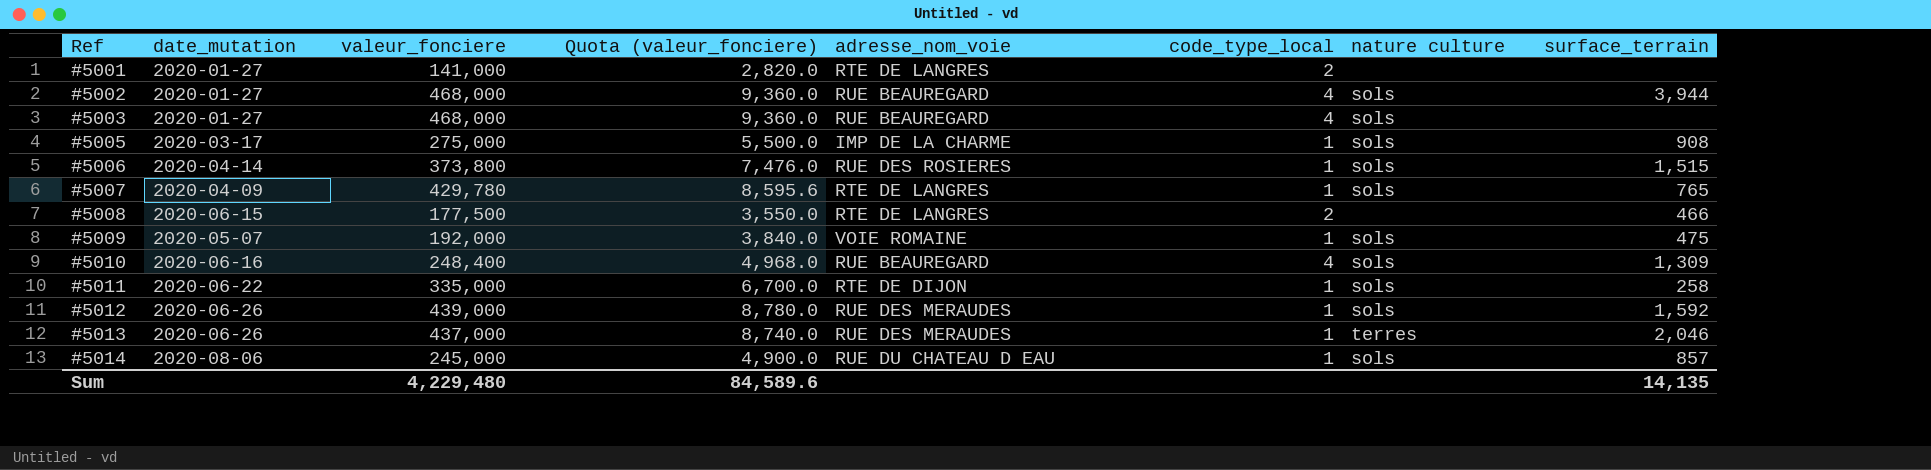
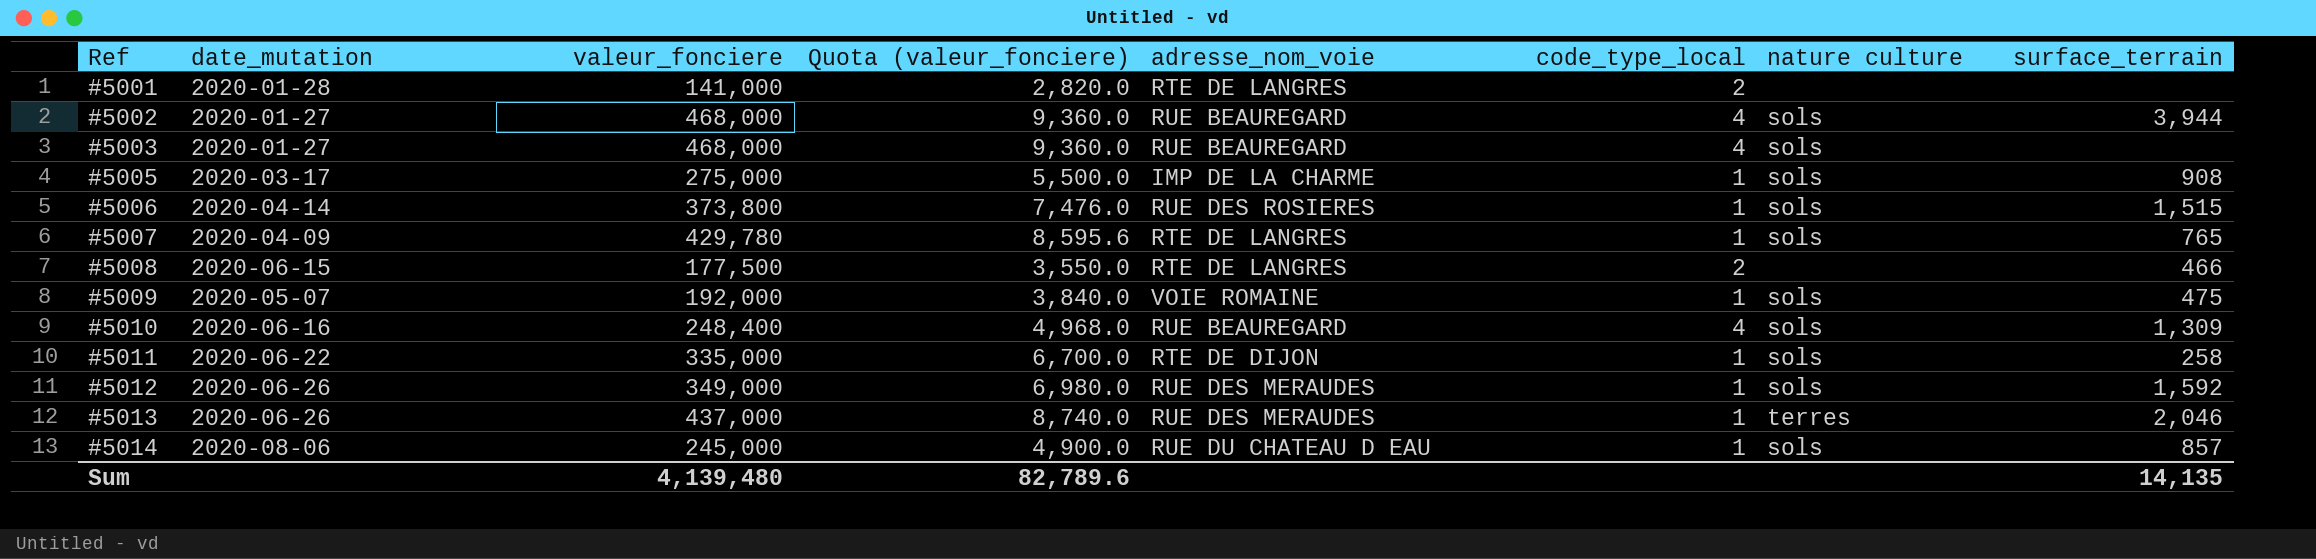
#5001 | date_mutation: 2020-01-27 -> 2020-01-28
#5012 | valeur_fonciere: 439,000 -> 349,000
#5012 | Quota (valeur_fonciere): 8,780.0 -> 6,980.0
Sum | valeur_fonciere: 4,229,480 -> 4,139,480
Sum | Quota (valeur_fonciere): 84,589.6 -> 82,789.6

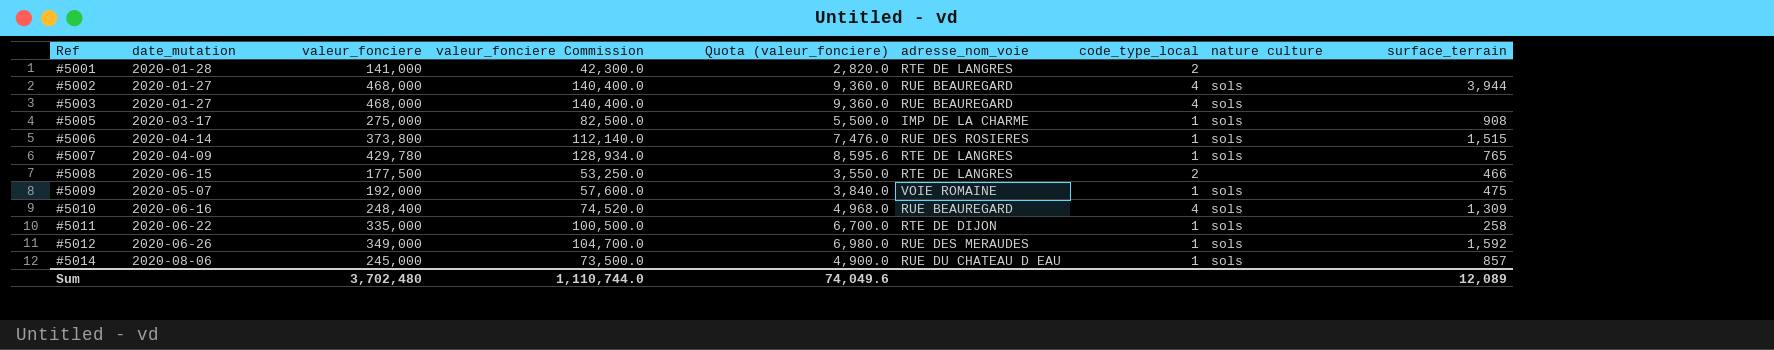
column valeur_fonciere Commission | formula: none -> [valeur_fonciere] * 0.3
row #5013: 2020-06-26 | 437,000 | 8,740.0 | RUE DES MERAUDES | 1 | terres | 2,046 -> none
Sum | valeur_fonciere: 4,139,480 -> 3,702,480
Sum | Quota (valeur_fonciere): 82,789.6 -> 74,049.6
Sum | surface_terrain: 14,135 -> 12,089

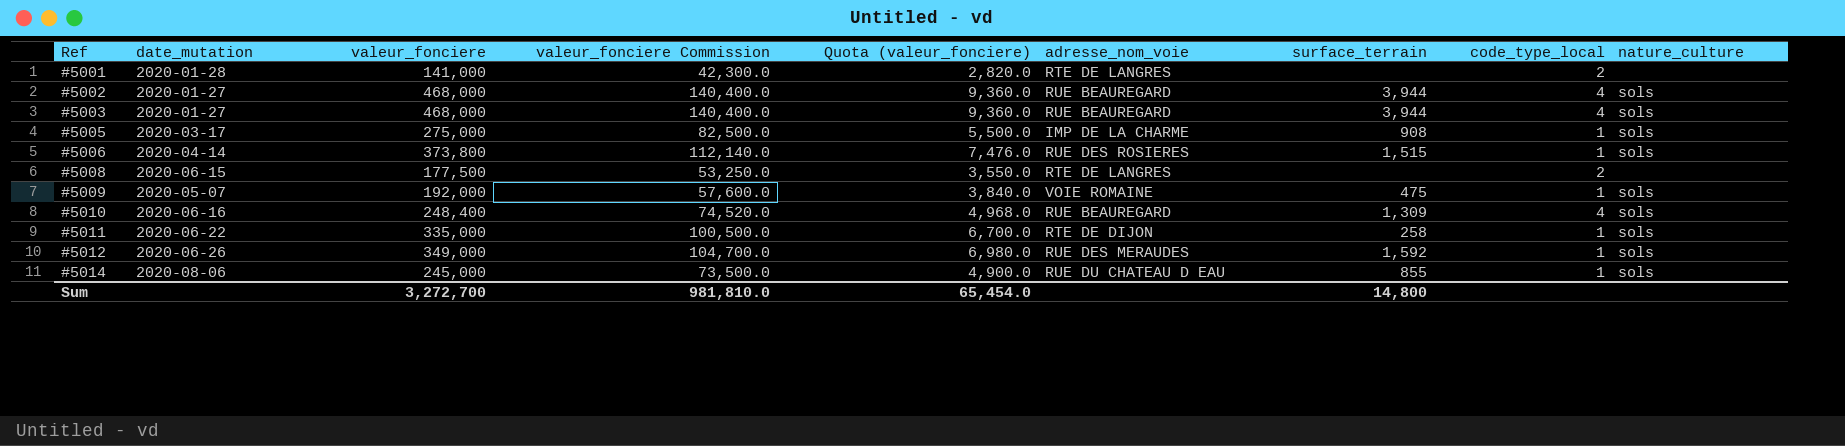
column surface_terrain | position: 9 -> 7
column name: nature culture -> nature_culture
row #5007: 2020-04-09 | 429,780 | 128,934.0 | 8,595.6 | RTE DE LANGRES | 1 | sols | 765 -> none
#5003 | surface_terrain: none -> 3,944
#5008 | surface_terrain: 466 -> none
#5014 | surface_terrain: 857 -> 855
Sum | valeur_fonciere: 3,702,480 -> 3,272,700
Sum | valeur_fonciere Commission: 1,110,744.0 -> 981,810.0
Sum | Quota (valeur_fonciere): 74,049.6 -> 65,454.0
Sum | surface_terrain: 12,089 -> 14,800

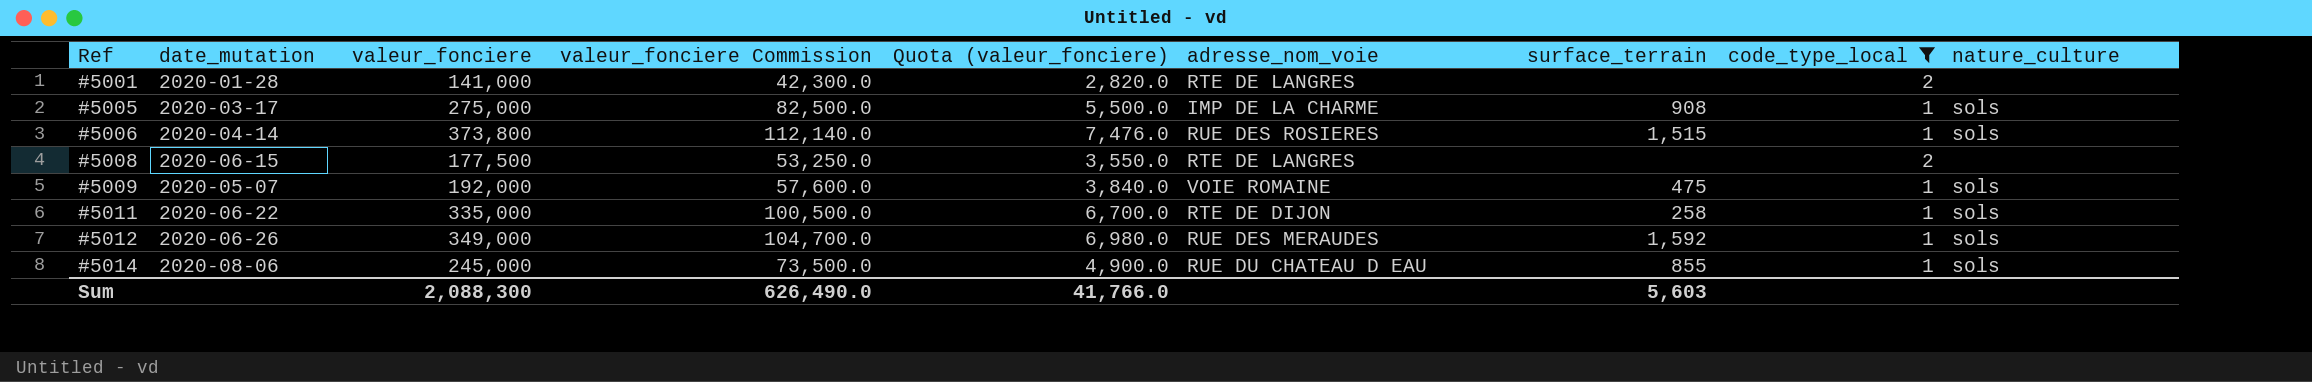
filter: none -> code_type_local != 4
Sum | valeur_fonciere: 3,272,700 -> 2,088,300
Sum | valeur_fonciere Commission: 981,810.0 -> 626,490.0
Sum | Quota (valeur_fonciere): 65,454.0 -> 41,766.0
Sum | surface_terrain: 14,800 -> 5,603

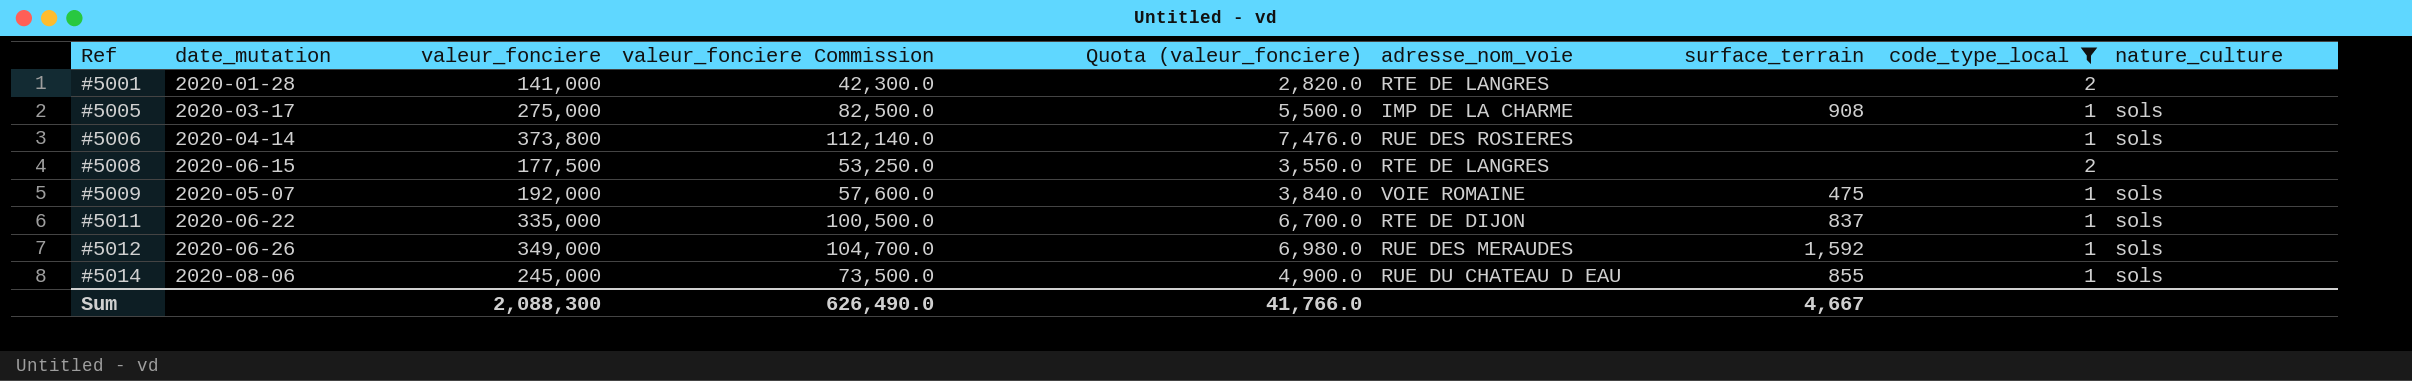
#5006 | surface_terrain: 1,515 -> none
#5011 | surface_terrain: 258 -> 837
Sum | surface_terrain: 5,603 -> 4,667

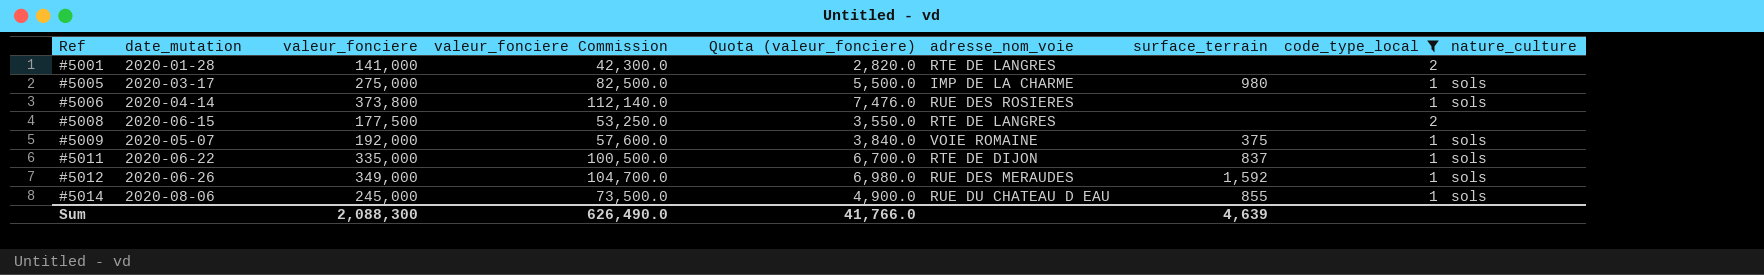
#5005 | surface_terrain: 908 -> 980
#5009 | surface_terrain: 475 -> 375
Sum | surface_terrain: 4,667 -> 4,639

